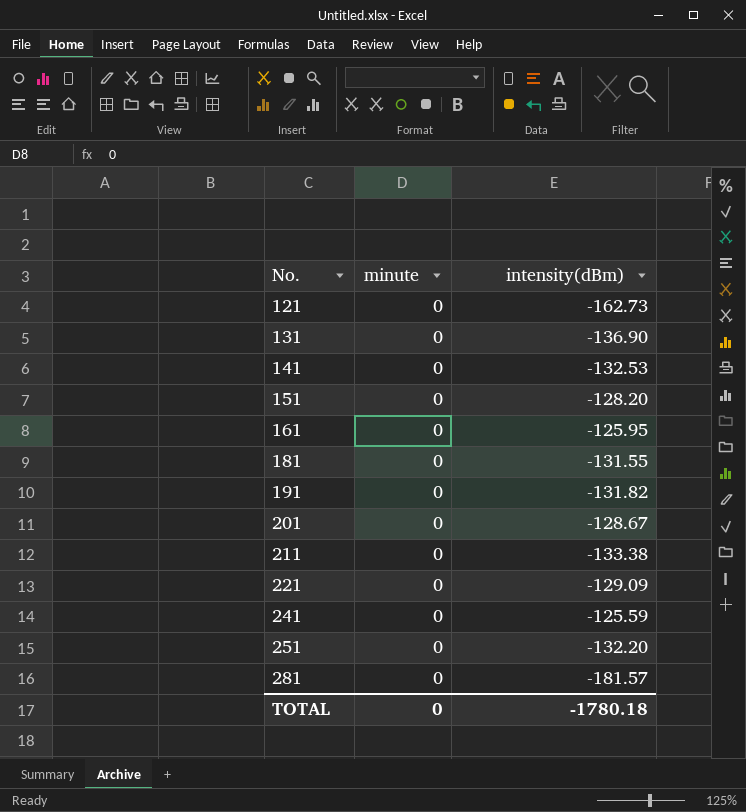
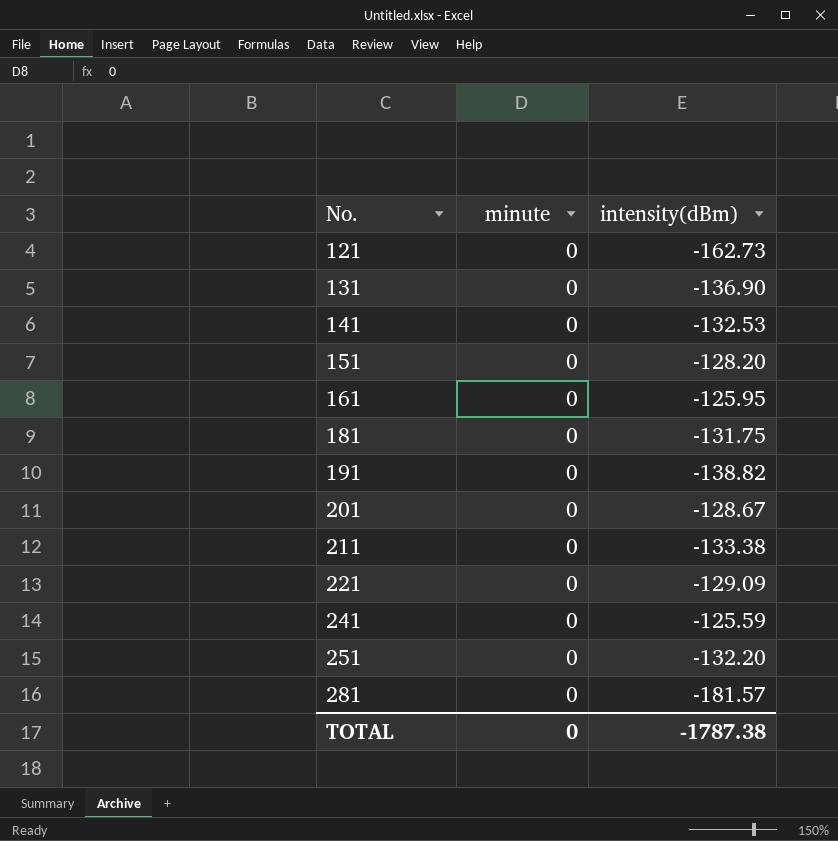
181 | intensity(dBm): -131.55 -> -131.75
191 | intensity(dBm): -131.82 -> -138.82
TOTAL | intensity(dBm): -1780.18 -> -1787.38

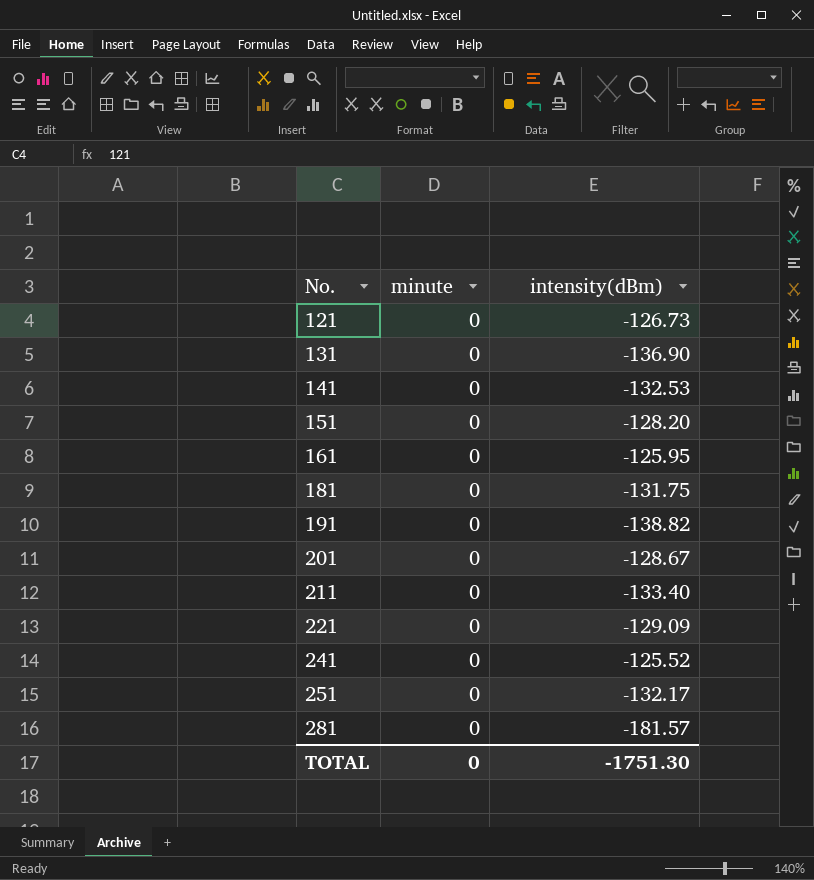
121 | intensity(dBm): -162.73 -> -126.73
211 | intensity(dBm): -133.38 -> -133.40
241 | intensity(dBm): -125.59 -> -125.52
251 | intensity(dBm): -132.20 -> -132.17
TOTAL | intensity(dBm): -1787.38 -> -1751.30

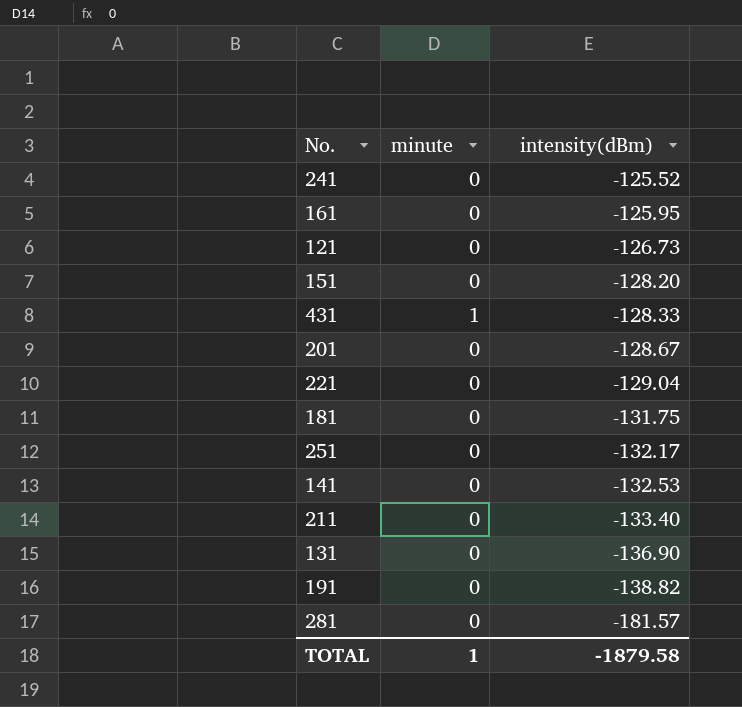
row order: No. ascending -> intensity(dBm) descending
row 431: none -> 1 | -128.33
221 | intensity(dBm): -129.09 -> -129.04
TOTAL | minute: 0 -> 1
TOTAL | intensity(dBm): -1751.30 -> -1879.58

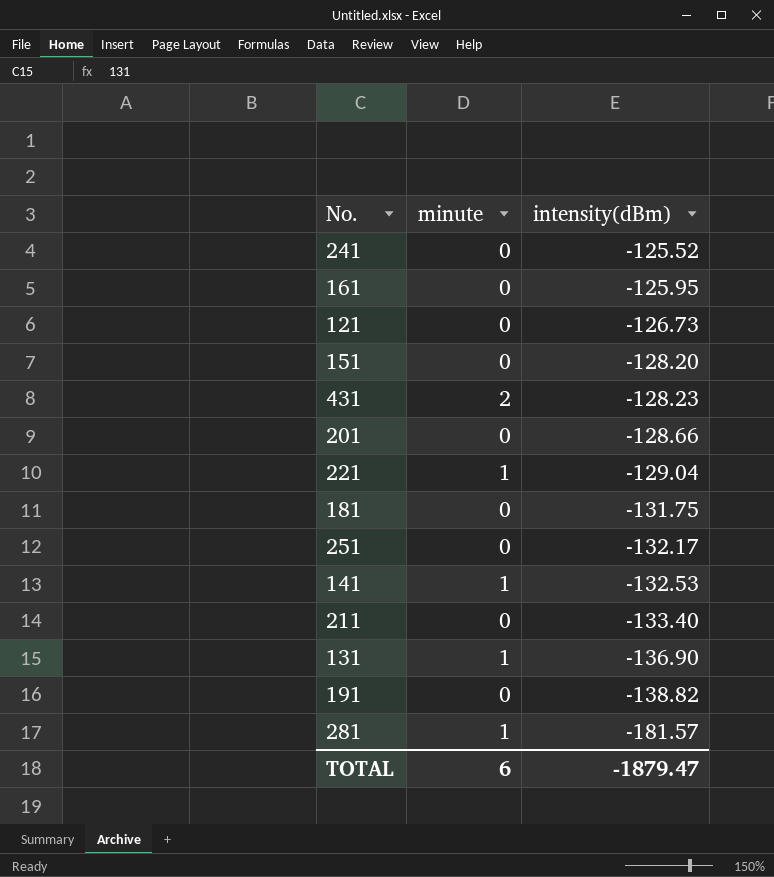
431 | minute: 1 -> 2
431 | intensity(dBm): -128.33 -> -128.23
201 | intensity(dBm): -128.67 -> -128.66
221 | minute: 0 -> 1
141 | minute: 0 -> 1
131 | minute: 0 -> 1
281 | minute: 0 -> 1
TOTAL | minute: 1 -> 6
TOTAL | intensity(dBm): -1879.58 -> -1879.47

